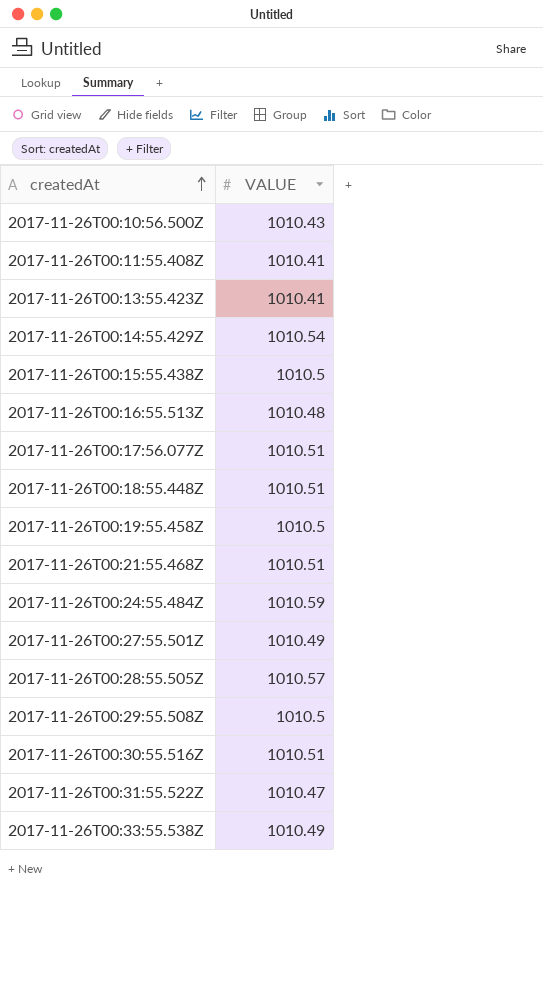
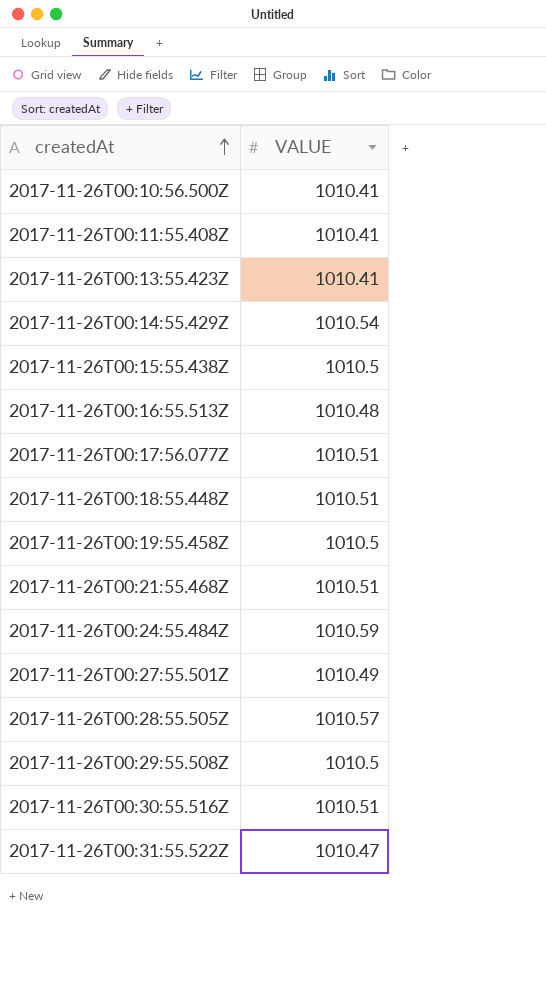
row 2017-11-26T00:33:55.538Z: 1010.49 -> none
2017-11-26T00:10:56.500Z | VALUE: 1010.43 -> 1010.41

